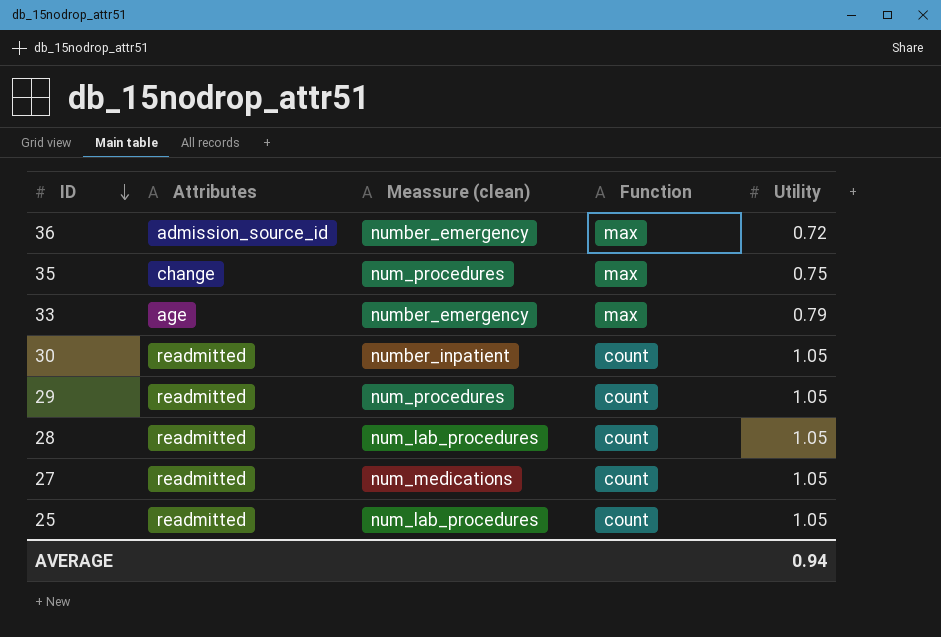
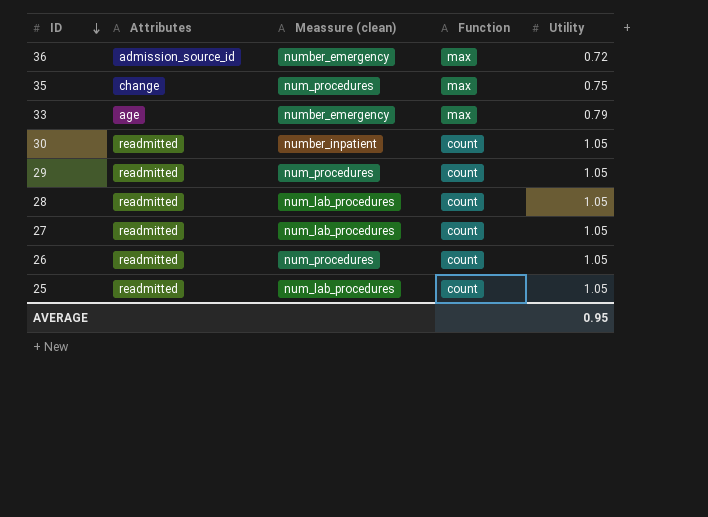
27 | Meassure (clean): num_medications -> num_lab_procedures
row 26: none -> readmitted | num_procedures | count | 1.05
AVERAGE | Utility: 0.94 -> 0.95

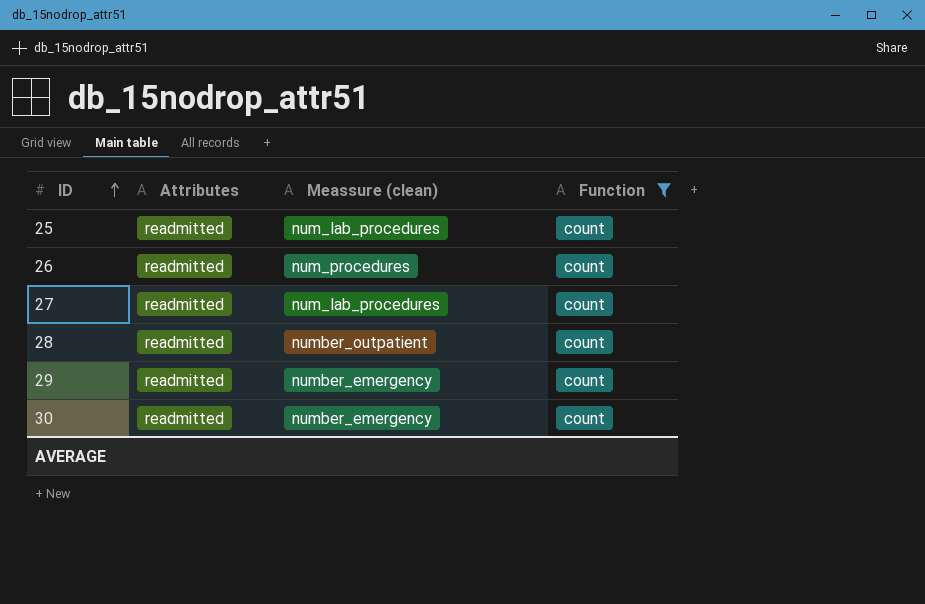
filter: none -> Function = count
row order: ID descending -> ID ascending
column Utility | position: 5 -> none
28 | Meassure (clean): num_lab_procedures -> number_outpatient
29 | Meassure (clean): num_procedures -> number_emergency
30 | Meassure (clean): number_inpatient -> number_emergency

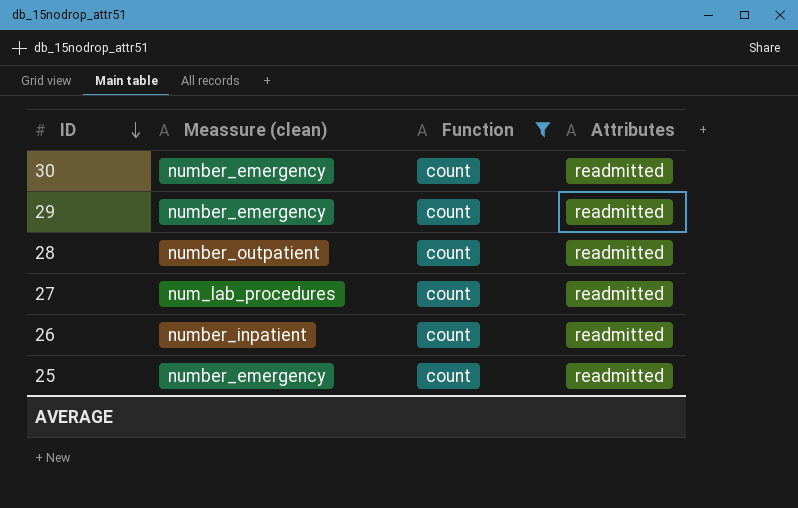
row order: ID ascending -> ID descending
column Attributes | position: 2 -> 4
26 | Meassure (clean): num_procedures -> number_inpatient
25 | Meassure (clean): num_lab_procedures -> number_emergency

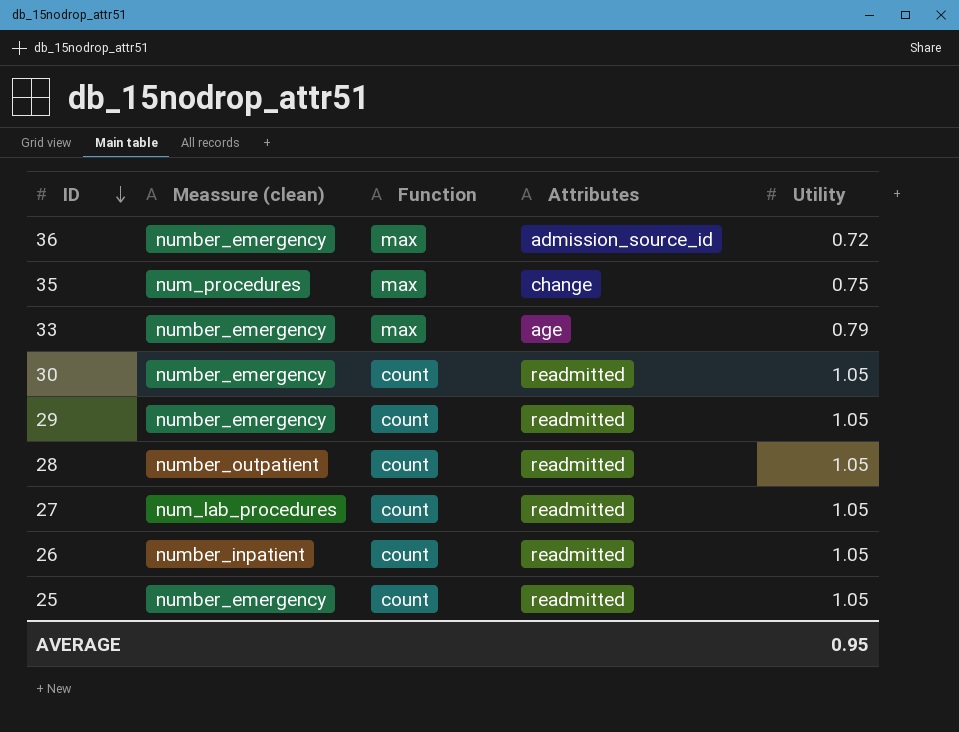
filter: Function = count -> none
column Utility | position: none -> 5

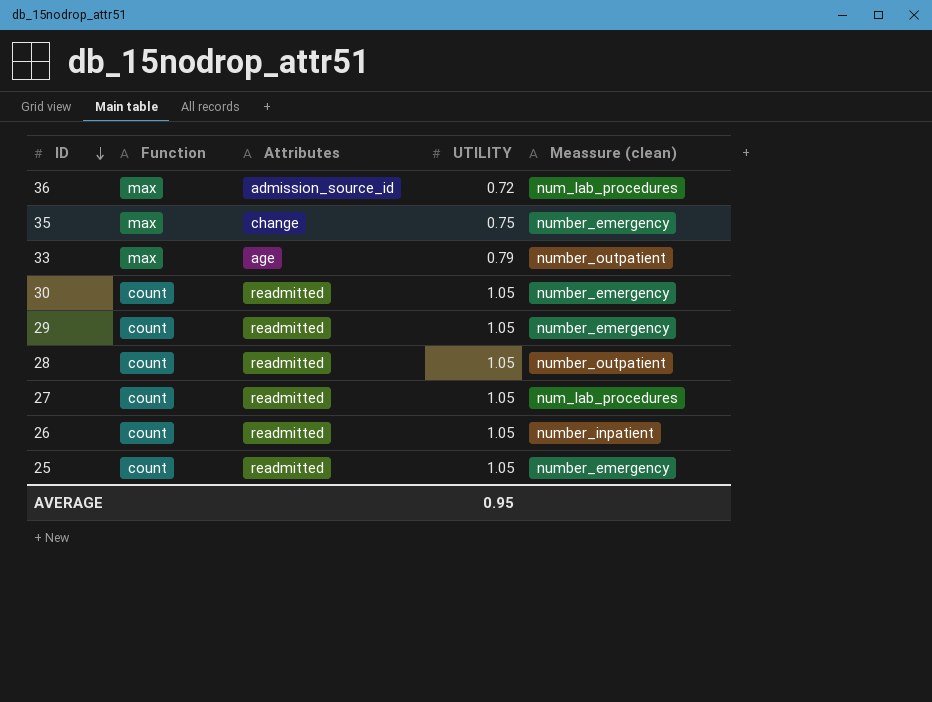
column name: Utility -> UTILITY
column Meassure (clean) | position: 2 -> 5
36 | Meassure (clean): number_emergency -> num_lab_procedures
35 | Meassure (clean): num_procedures -> number_emergency
33 | Meassure (clean): number_emergency -> number_outpatient

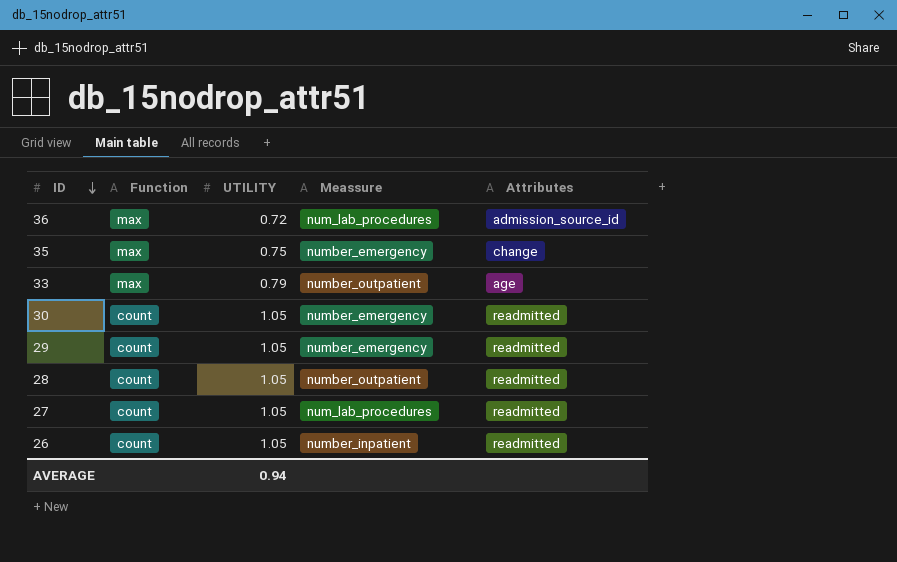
column name: Meassure (clean) -> Meassure
column Attributes | position: 3 -> 5
row 25: count | readmitted | 1.05 | number_emergency -> none
AVERAGE | UTILITY: 0.95 -> 0.94

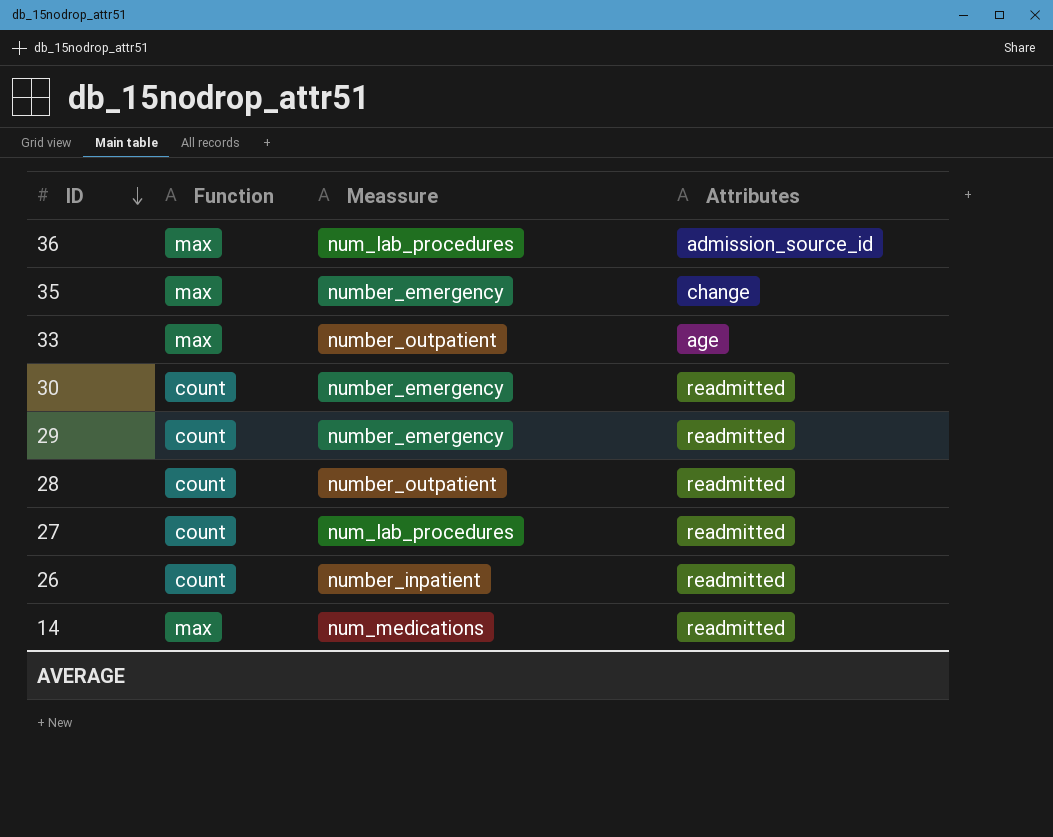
column UTILITY | position: 3 -> none
row 14: none -> max | num_medications | readmitted

